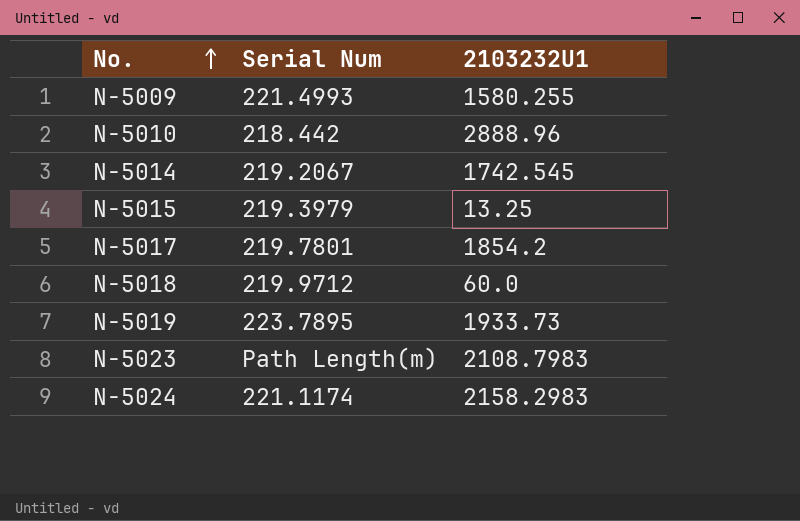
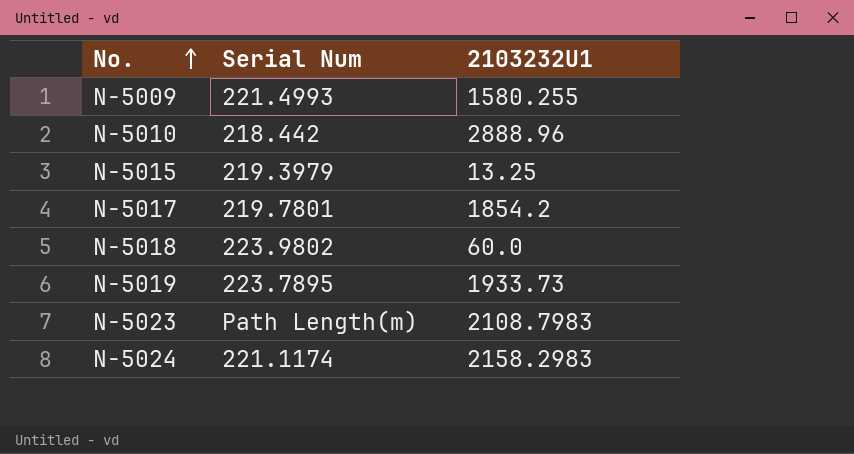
row N-5014: 219.2067 | 1742.545 -> none
N-5018 | Serial Num: 219.9712 -> 223.9802

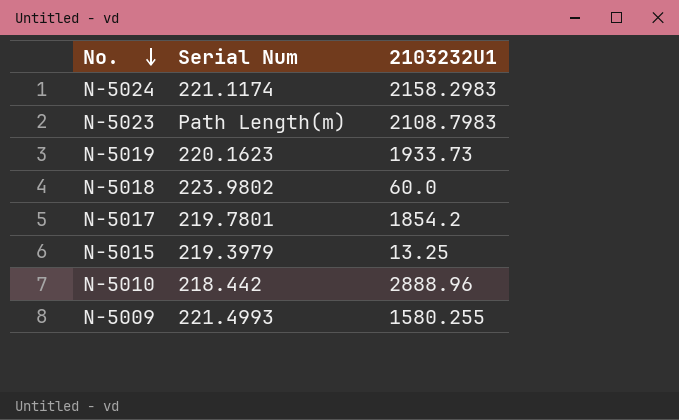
row order: No. ascending -> No. descending
N-5019 | Serial Num: 223.7895 -> 220.1623

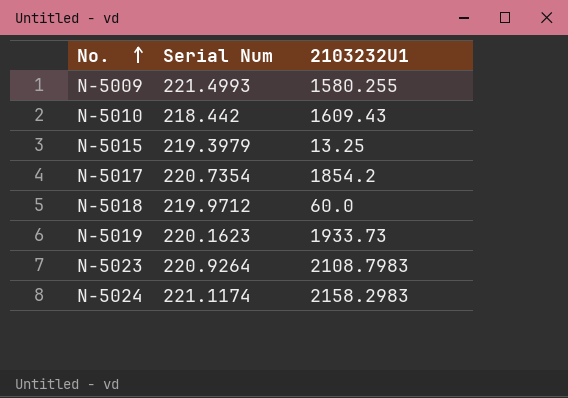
row order: No. descending -> No. ascending
N-5010 | 2103232U1: 2888.96 -> 1609.43
N-5017 | Serial Num: 219.7801 -> 220.7354
N-5018 | Serial Num: 223.9802 -> 219.9712
N-5023 | Serial Num: Path Length(m) -> 220.9264

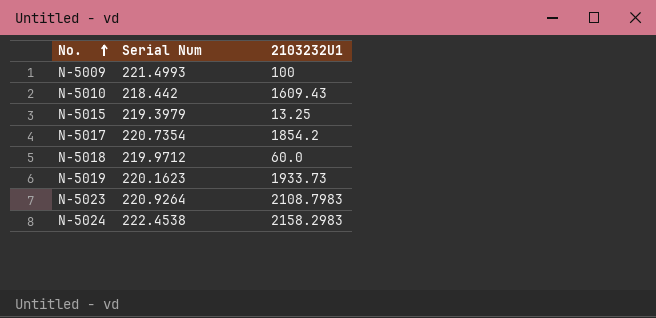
N-5009 | 2103232U1: 1580.255 -> 100
N-5024 | Serial Num: 221.1174 -> 222.4538

